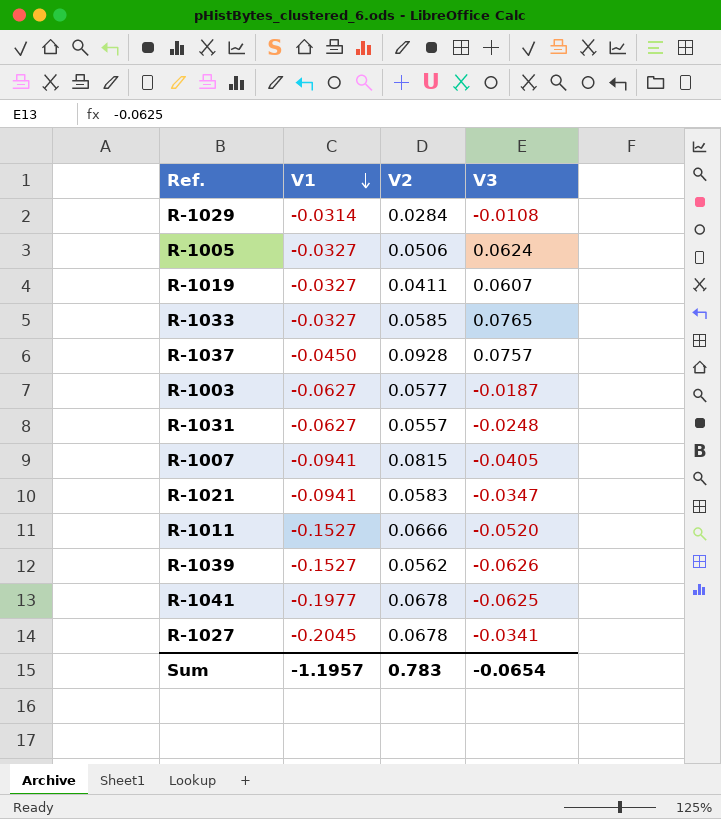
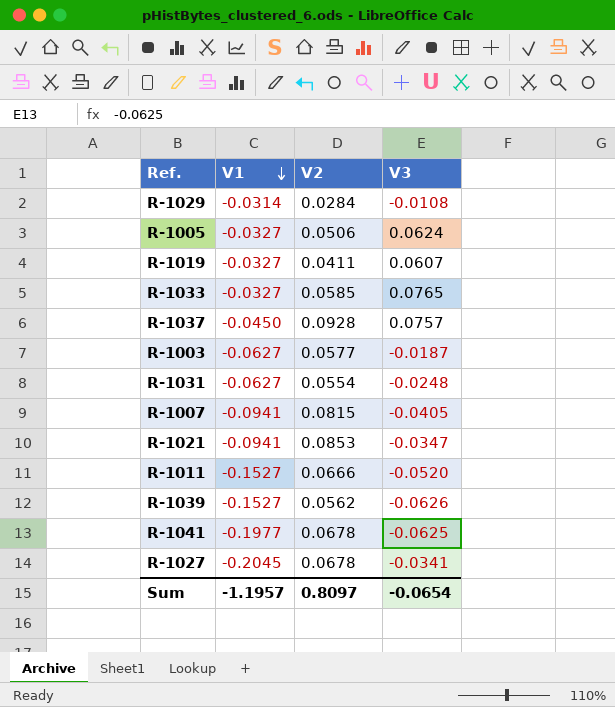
R-1031 | V2: 0.0557 -> 0.0554
R-1021 | V2: 0.0583 -> 0.0853
Sum | V2: 0.783 -> 0.8097

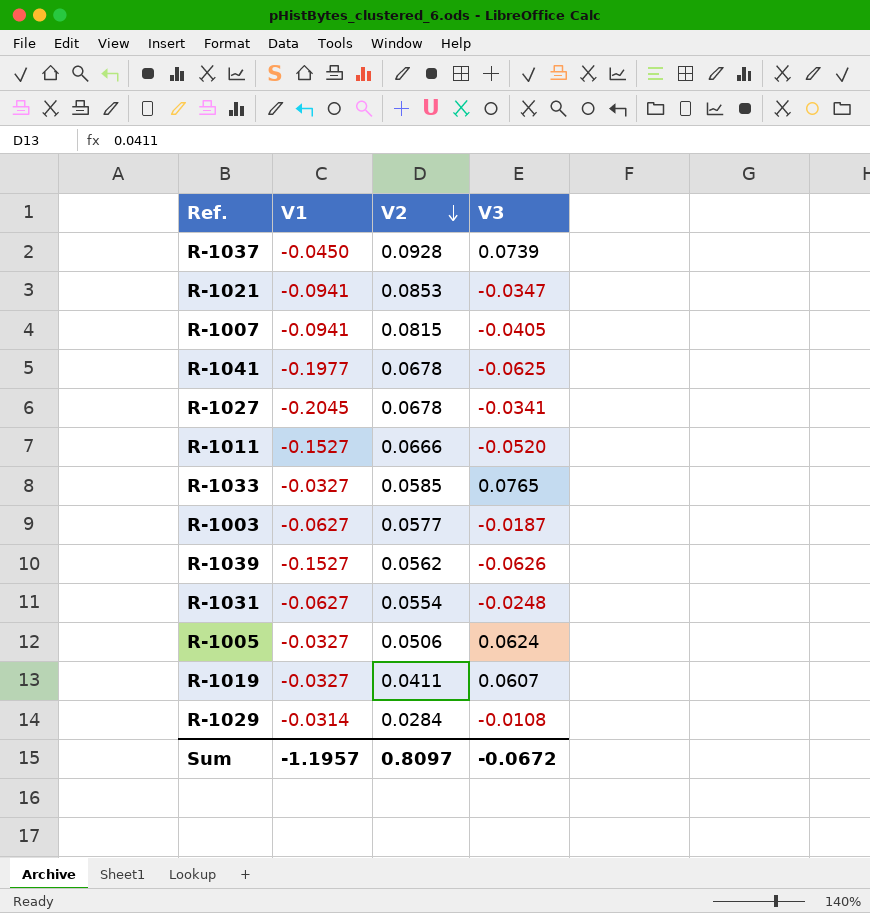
row order: V1 descending -> V2 descending
R-1037 | V3: 0.0757 -> 0.0739
Sum | V3: -0.0654 -> -0.0672

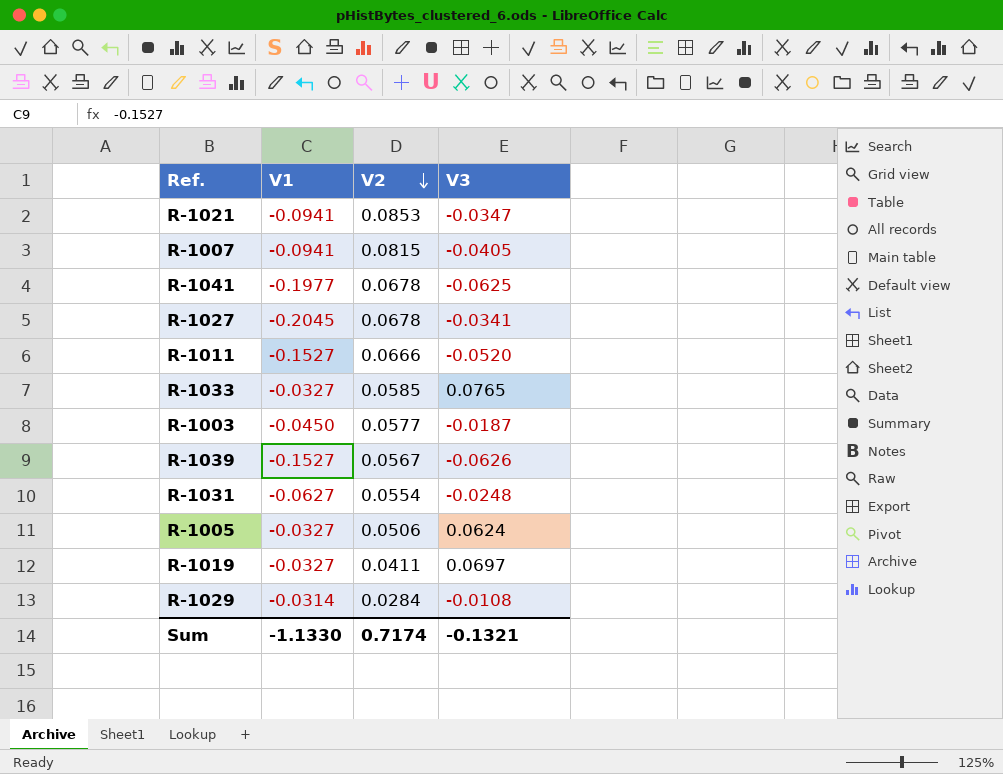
row R-1037: -0.0450 | 0.0928 | 0.0739 -> none
R-1003 | V1: -0.0627 -> -0.0450
R-1039 | V2: 0.0562 -> 0.0567
R-1019 | V3: 0.0607 -> 0.0697
Sum | V1: -1.1957 -> -1.1330
Sum | V2: 0.8097 -> 0.7174
Sum | V3: -0.0672 -> -0.1321

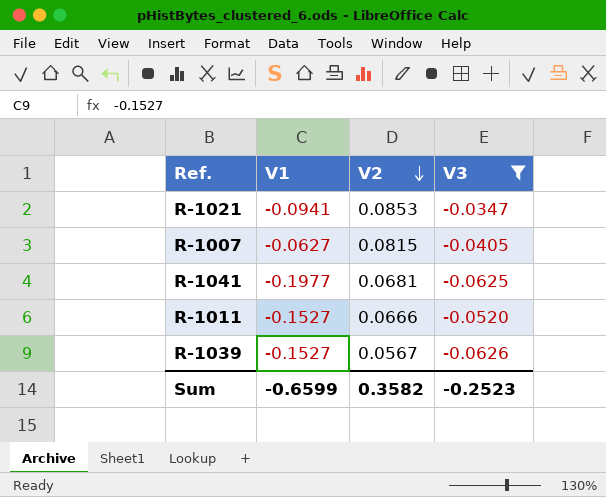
filter: none -> V3 <= -0.0347
R-1007 | V1: -0.0941 -> -0.0627
R-1041 | V2: 0.0678 -> 0.0681
Sum | V1: -1.1330 -> -0.6599
Sum | V2: 0.7174 -> 0.3582
Sum | V3: -0.1321 -> -0.2523

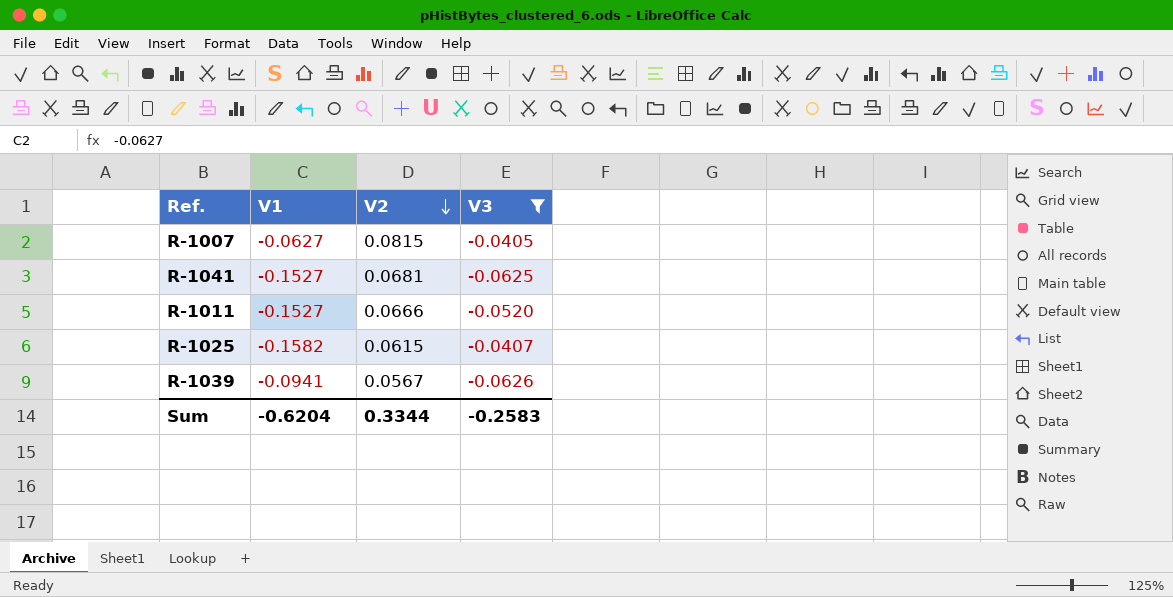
row R-1021: -0.0941 | 0.0853 | -0.0347 -> none
R-1041 | V1: -0.1977 -> -0.1527
row R-1025: none -> -0.1582 | 0.0615 | -0.0407
R-1039 | V1: -0.1527 -> -0.0941
Sum | V1: -0.6599 -> -0.6204
Sum | V2: 0.3582 -> 0.3344
Sum | V3: -0.2523 -> -0.2583

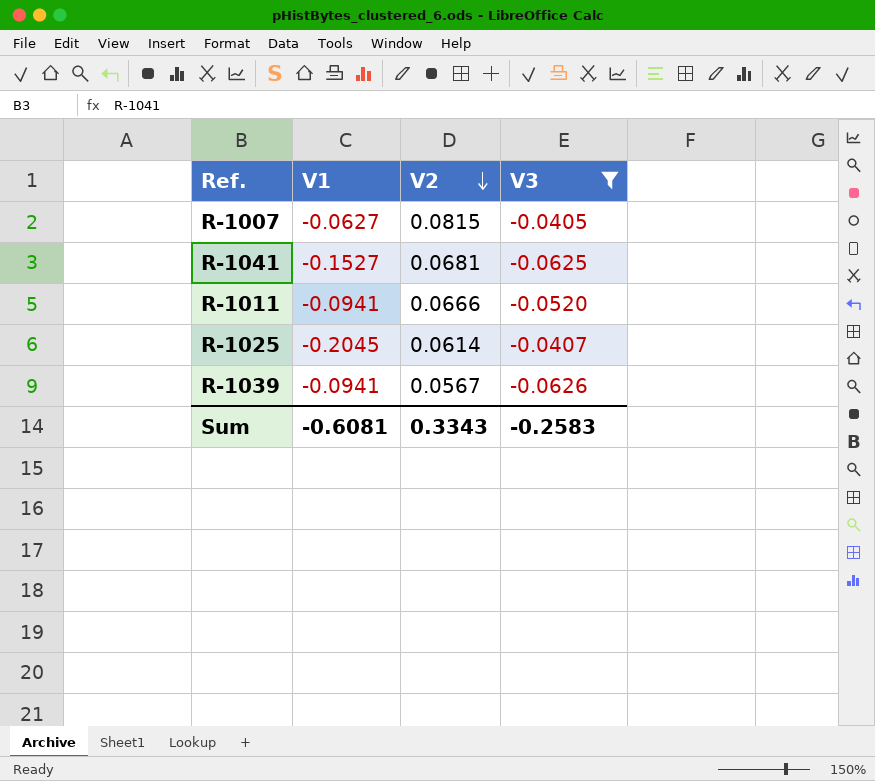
R-1011 | V1: -0.1527 -> -0.0941
R-1025 | V1: -0.1582 -> -0.2045
R-1025 | V2: 0.0615 -> 0.0614
Sum | V1: -0.6204 -> -0.6081
Sum | V2: 0.3344 -> 0.3343

